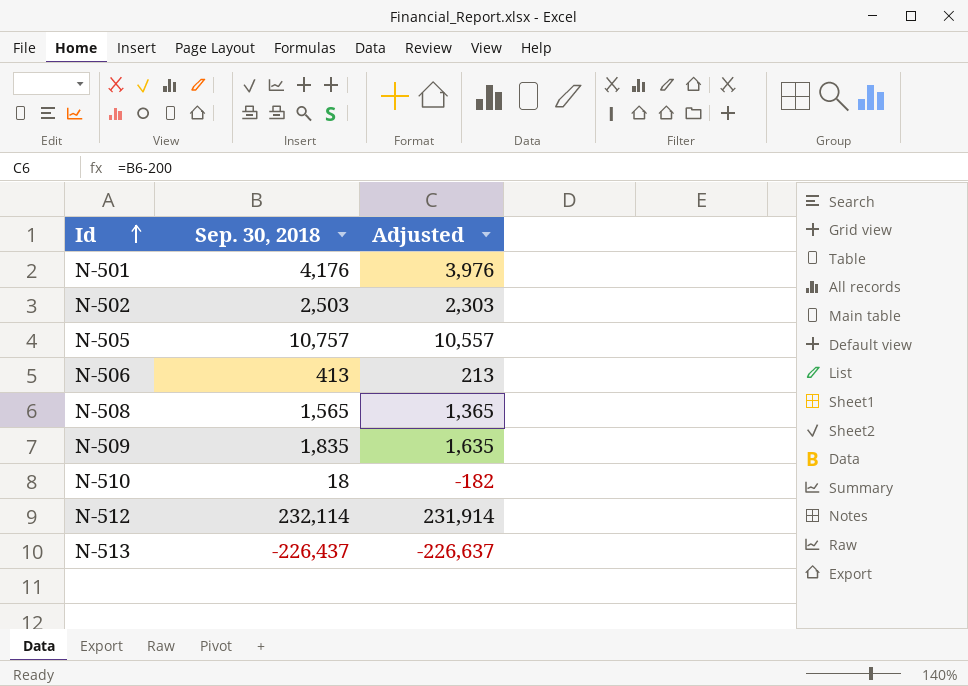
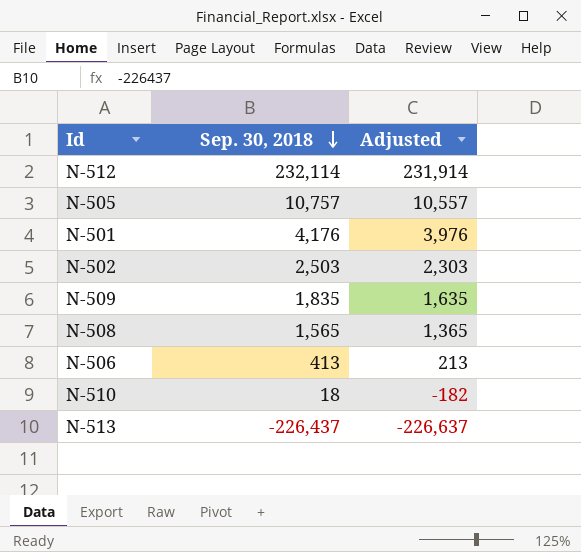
row order: Id ascending -> Sep. 30, 2018 descending

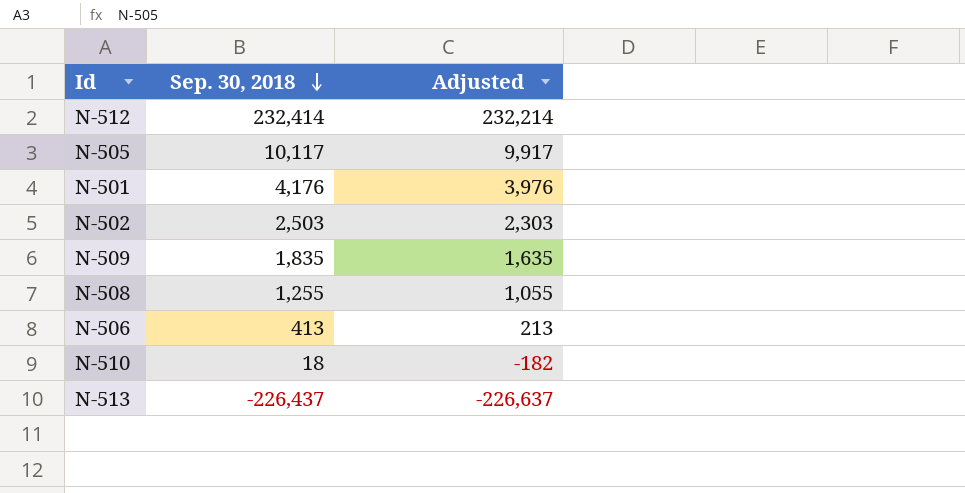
N-512 | Sep. 30, 2018: 232,114 -> 232,414
N-512 | Adjusted: 231,914 -> 232,214
N-505 | Sep. 30, 2018: 10,757 -> 10,117
N-505 | Adjusted: 10,557 -> 9,917
N-508 | Sep. 30, 2018: 1,565 -> 1,255
N-508 | Adjusted: 1,365 -> 1,055

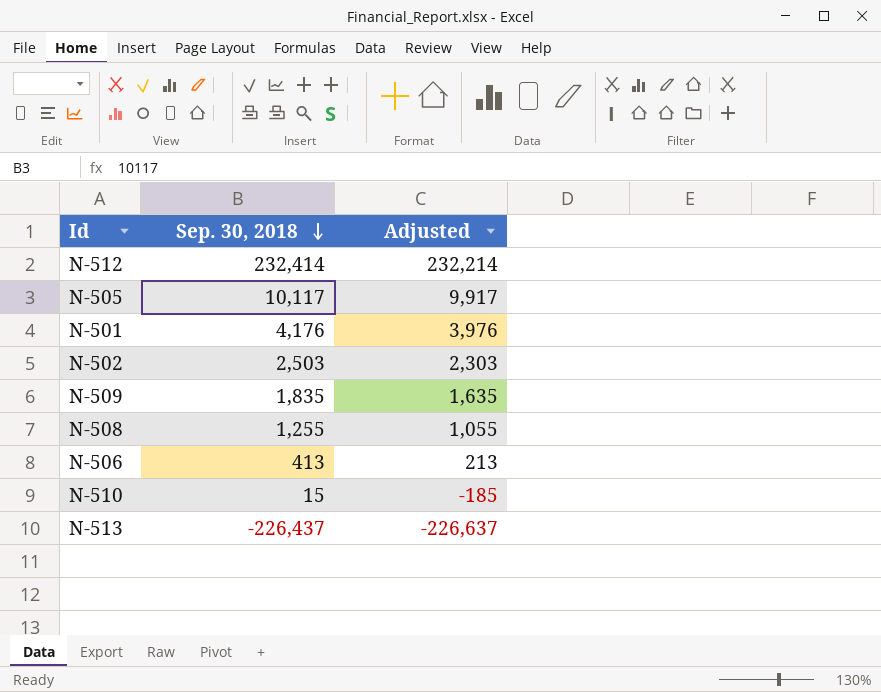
N-510 | Sep. 30, 2018: 18 -> 15
N-510 | Adjusted: -182 -> -185

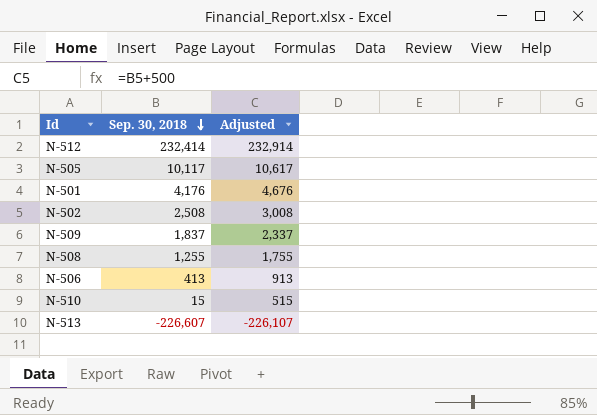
column Adjusted | formula: [Sep. 30, 2018] - 200 -> [Sep. 30, 2018] + 500
N-502 | Sep. 30, 2018: 2,503 -> 2,508
N-509 | Sep. 30, 2018: 1,835 -> 1,837
N-513 | Sep. 30, 2018: -226,437 -> -226,607

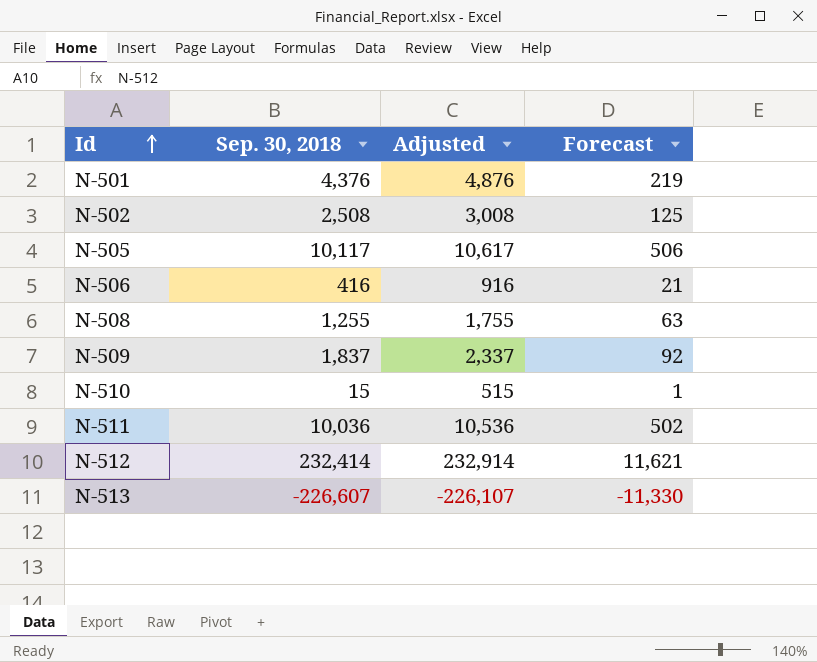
row order: Sep. 30, 2018 descending -> Id ascending
column Forecast | formula: none -> [Sep. 30, 2018] * 0.05
N-501 | Sep. 30, 2018: 4,176 -> 4,376
N-501 | Adjusted: 4,676 -> 4,876
N-506 | Sep. 30, 2018: 413 -> 416
N-506 | Adjusted: 913 -> 916
row N-511: none -> 10,036 | 10,536 | 502

